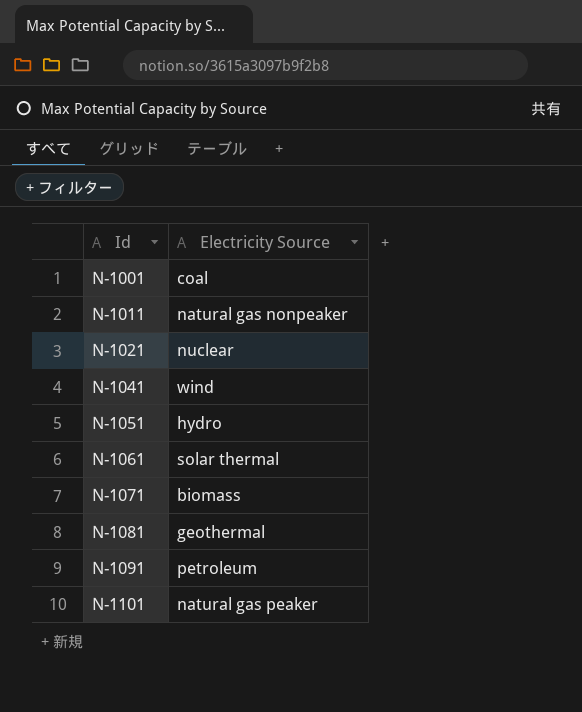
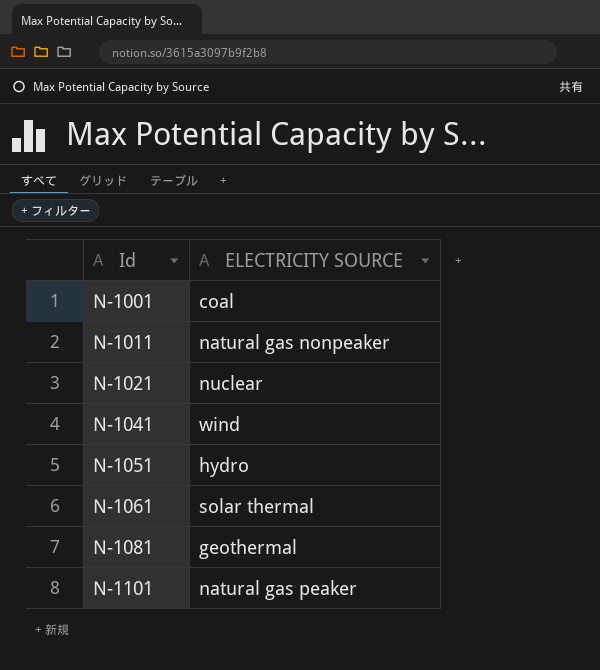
column name: Electricity Source -> ELECTRICITY SOURCE
row N-1071: biomass -> none
row N-1091: petroleum -> none

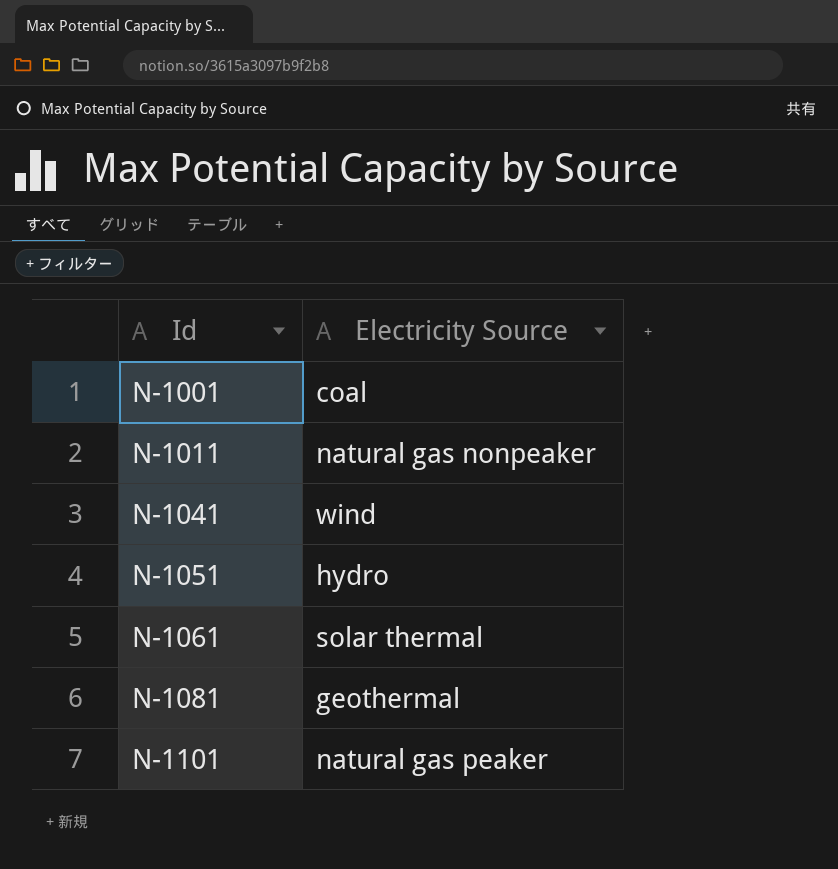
column name: ELECTRICITY SOURCE -> Electricity Source
row N-1021: nuclear -> none

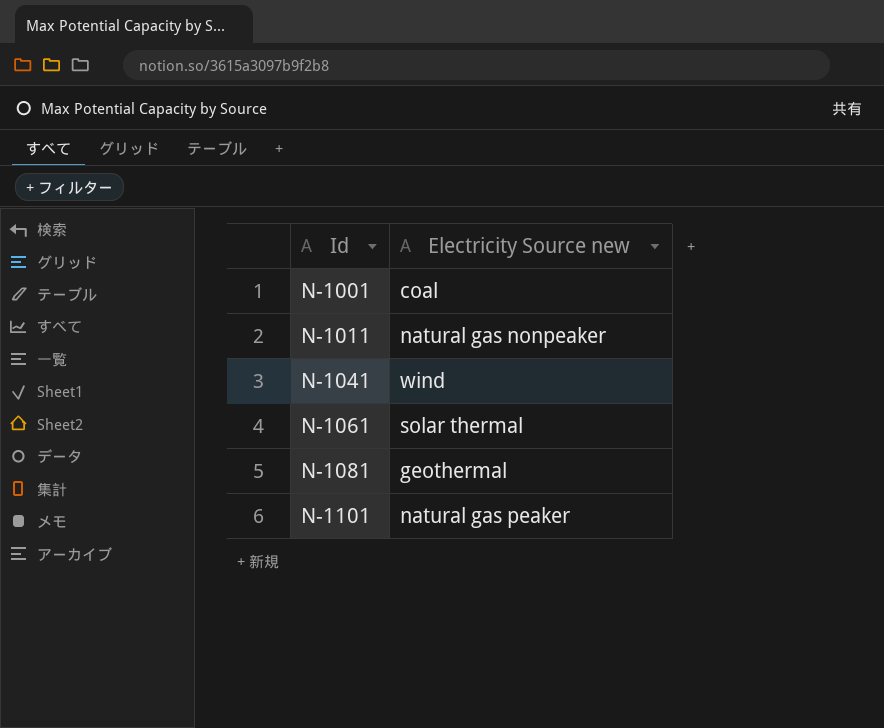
column name: Electricity Source -> Electricity Source new
row N-1051: hydro -> none

